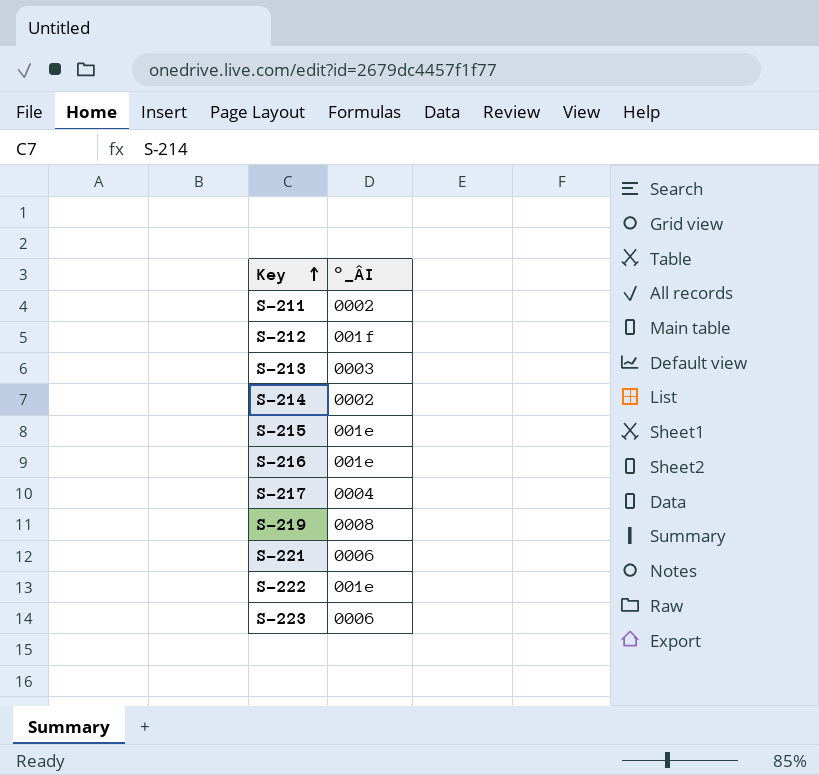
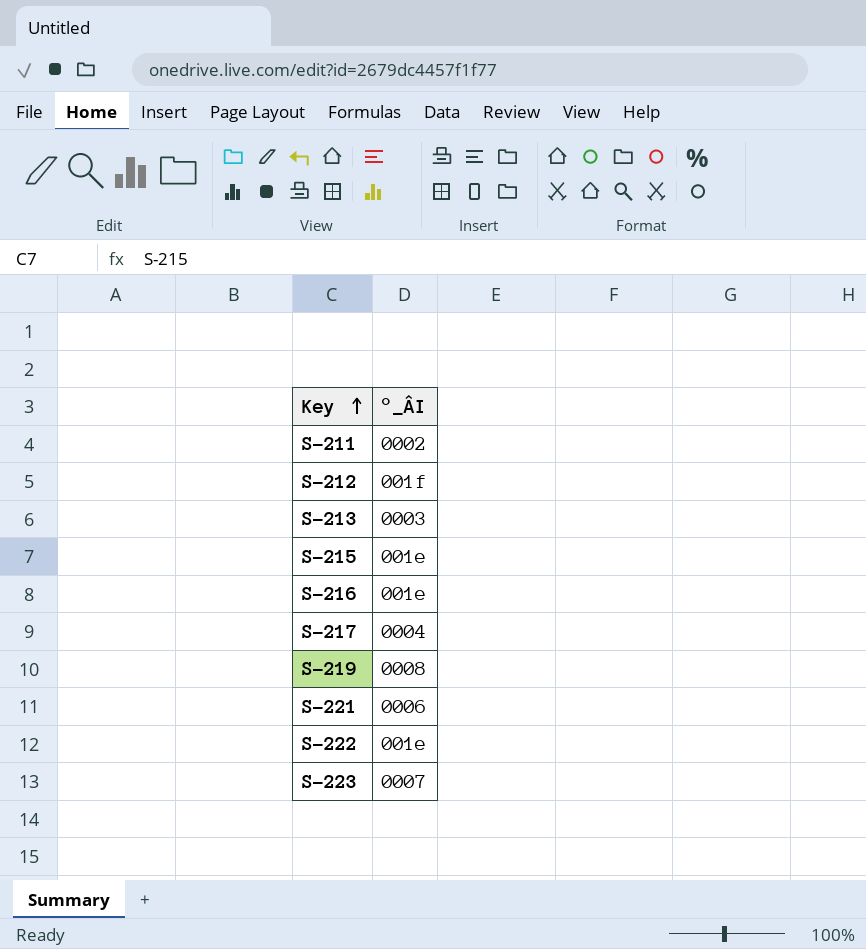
row S-214: 0002 -> none
S-223 | °_ÂI: 0006 -> 0007

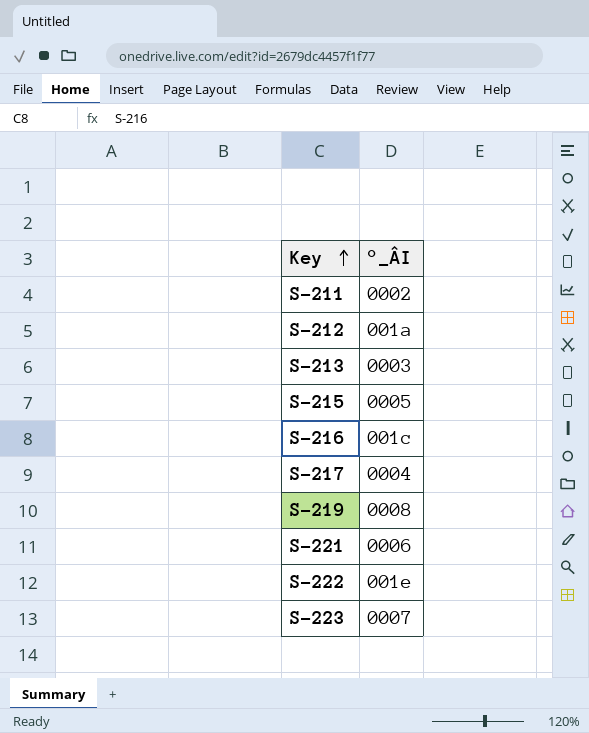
S-212 | °_ÂI: 001f -> 001a
S-215 | °_ÂI: 001e -> 0005
S-216 | °_ÂI: 001e -> 001c

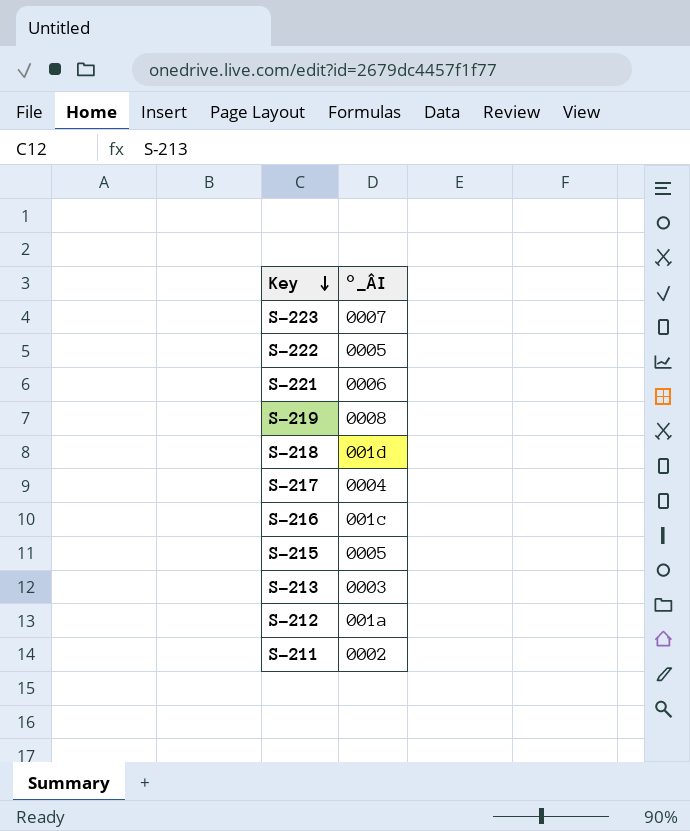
row order: Key ascending -> Key descending
S-222 | °_ÂI: 001e -> 0005
row S-218: none -> 001d

